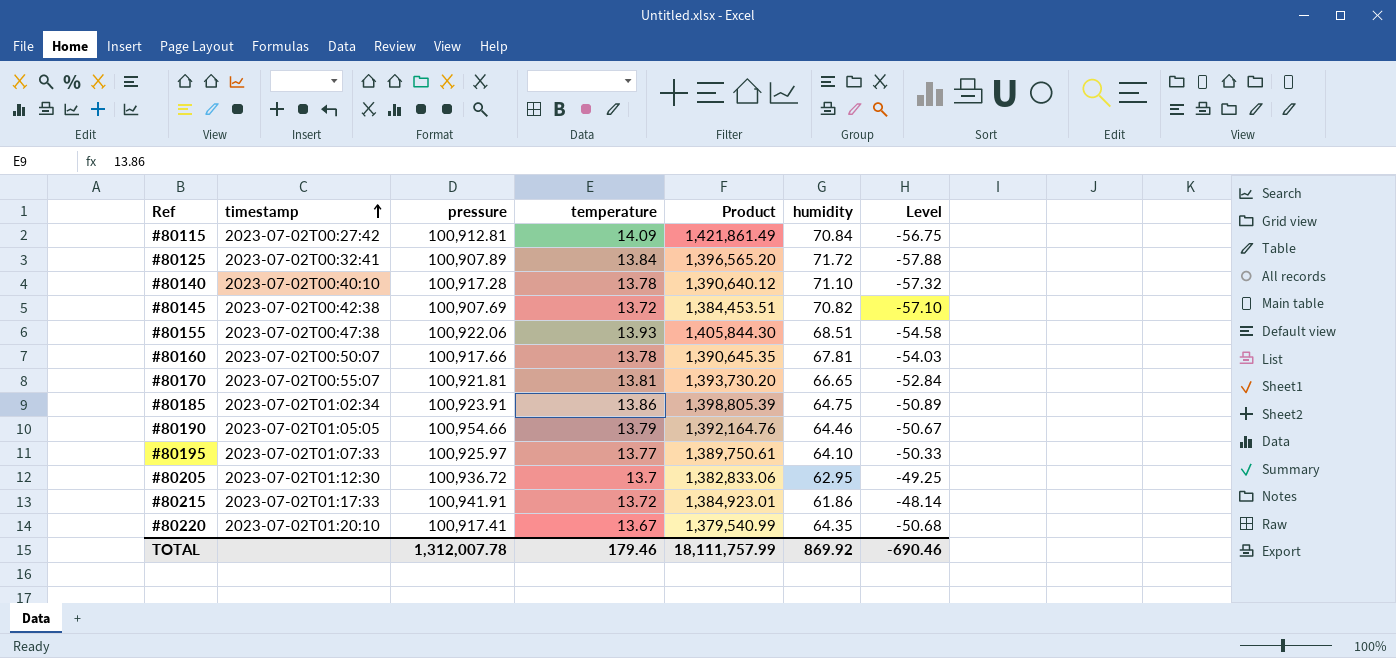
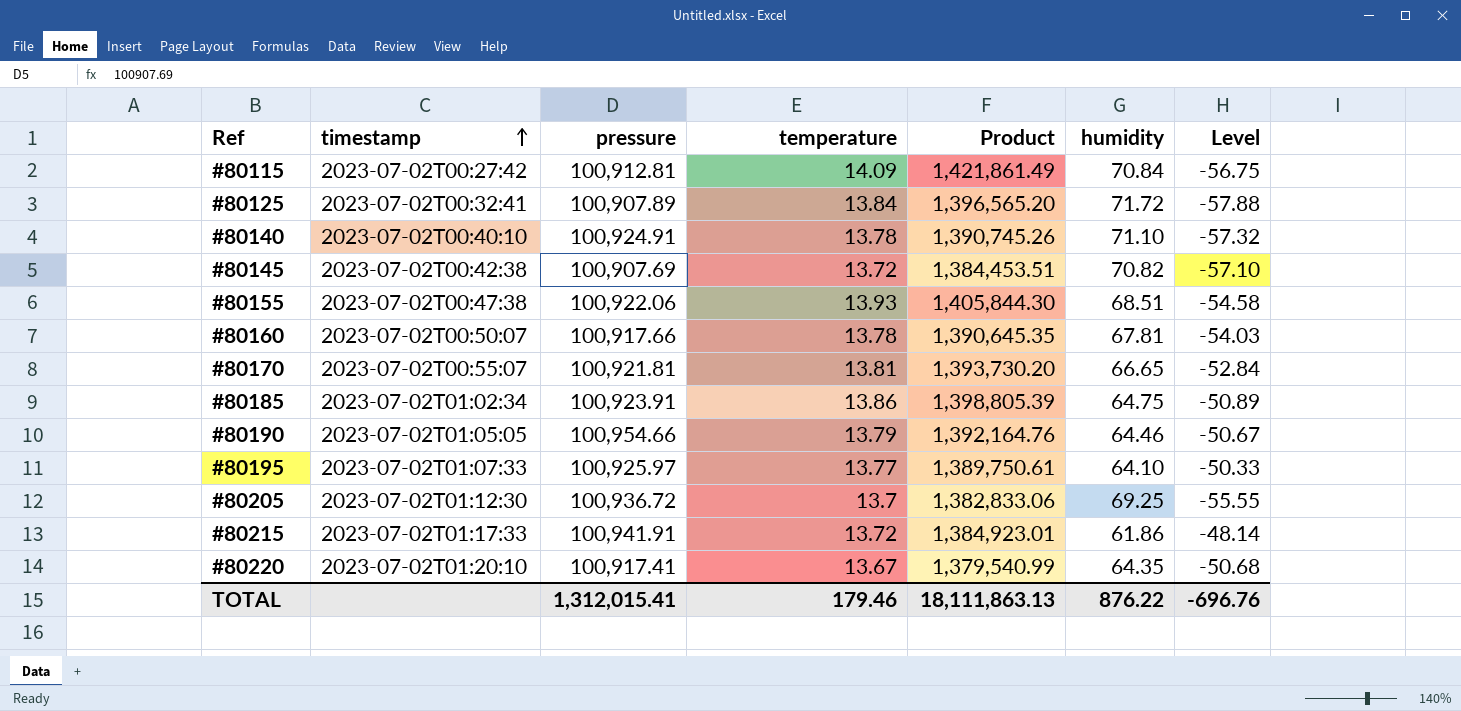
#80140 | pressure: 100,917.28 -> 100,924.91
#80140 | Product: 1,390,640.12 -> 1,390,745.26
#80205 | humidity: 62.95 -> 69.25
#80205 | Level: -49.25 -> -55.55
TOTAL | pressure: 1,312,007.78 -> 1,312,015.41
TOTAL | Product: 18,111,757.99 -> 18,111,863.13
TOTAL | humidity: 869.92 -> 876.22
TOTAL | Level: -690.46 -> -696.76

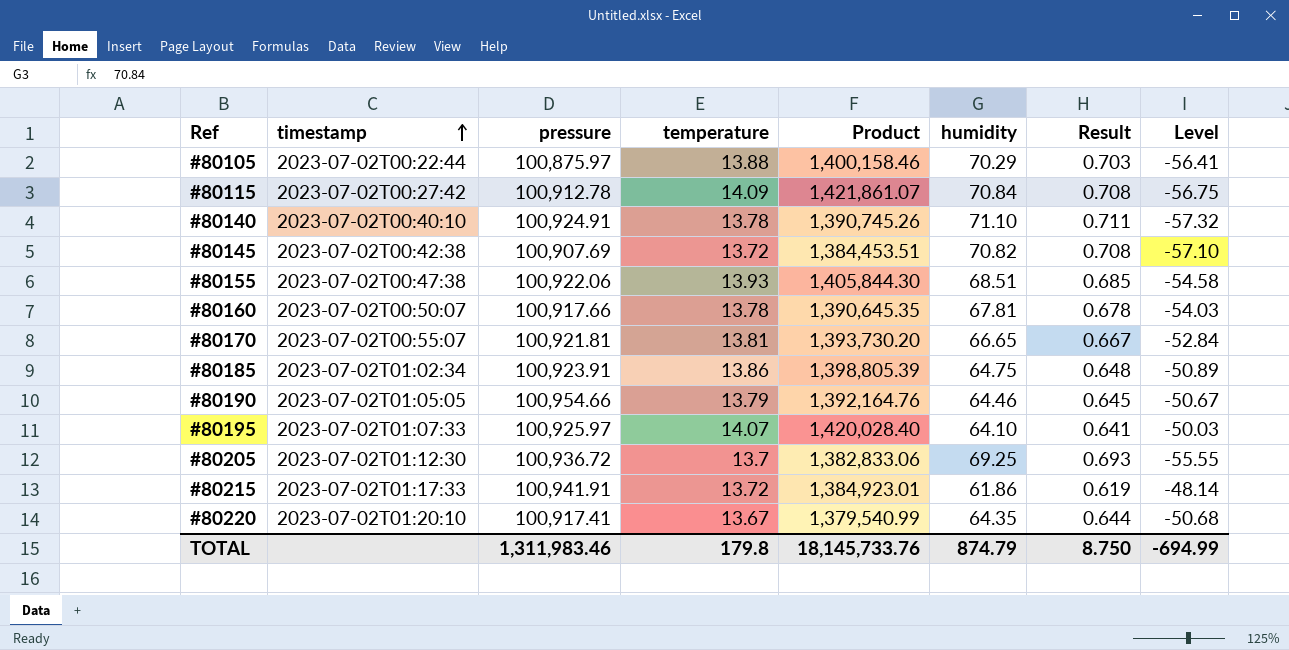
column Result | formula: none -> [humidity] * 0.01
row #80125: 2023-07-02T00:32:41 | 100,907.89 | 13.84 | 1,396,565.20 | 71.72 | -57.88 -> none
row #80105: none -> 2023-07-02T00:22:44 | 100,875.97 | 13.88 | 1,400,158.46 | 70.29 | 0.703 | -56.41
#80115 | pressure: 100,912.81 -> 100,912.78
#80115 | Product: 1,421,861.49 -> 1,421,861.07
#80195 | temperature: 13.77 -> 14.07
#80195 | Product: 1,389,750.61 -> 1,420,028.40
#80195 | Level: -50.33 -> -50.03
TOTAL | pressure: 1,312,015.41 -> 1,311,983.46
TOTAL | temperature: 179.46 -> 179.8
TOTAL | Product: 18,111,863.13 -> 18,145,733.76
TOTAL | humidity: 876.22 -> 874.79
TOTAL | Level: -696.76 -> -694.99

